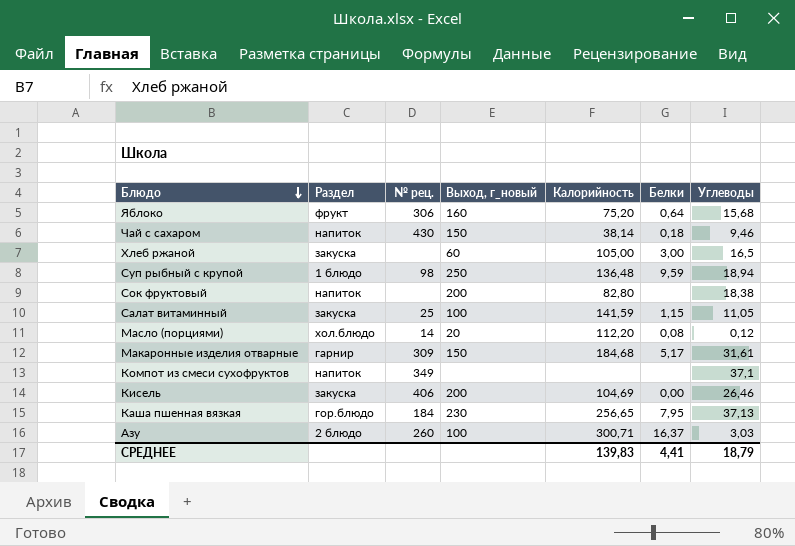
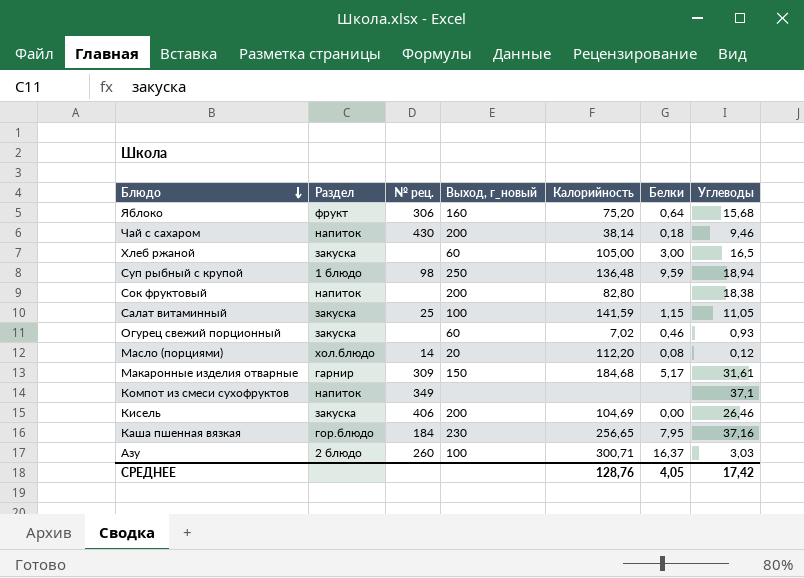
Чай с сахаром | Выход, г_новый: 150 -> 200
row Огурец свежий порционный: none -> закуска | none | 60 | 7,02 | 0,46 | 0,93
Каша пшенная вязкая | Углеводы: 37,13 -> 37,16
СРЕДНЕЕ | Калорийность: 139,83 -> 128,76
СРЕДНЕЕ | Белки: 4,41 -> 4,05
СРЕДНЕЕ | Углеводы: 18,79 -> 17,42

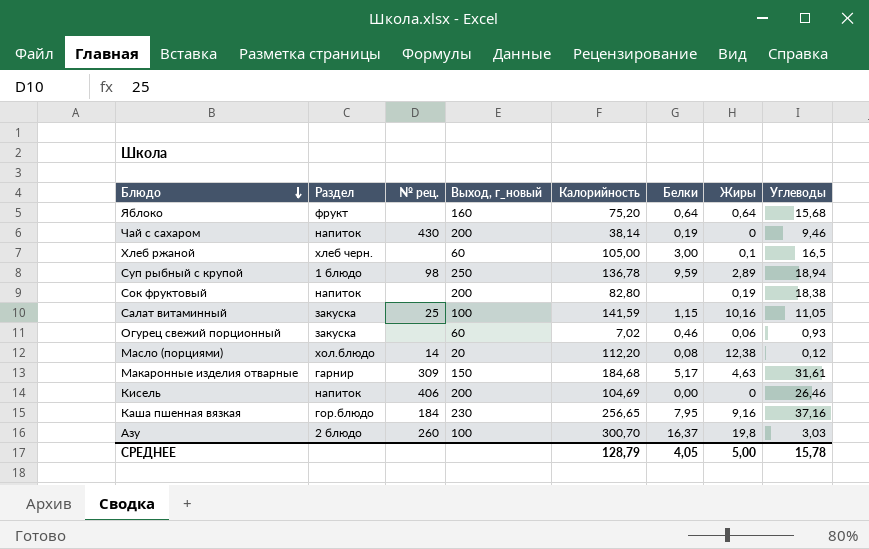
column Жиры | position: none -> 7
row Компот из смеси сухофруктов: напиток | 349 | none | none | none | 37,1 -> none
Яблоко | № рец.: 306 -> none
Чай с сахаром | Белки: 0,18 -> 0,19
Хлеб ржаной | Раздел: закуска -> хлеб черн.
Суп рыбный с крупой | Калорийность: 136,48 -> 136,78
Кисель | Раздел: закуска -> напиток
Азу | Калорийность: 300,71 -> 300,70
СРЕДНЕЕ | Калорийность: 128,76 -> 128,79
СРЕДНЕЕ | Углеводы: 17,42 -> 15,78

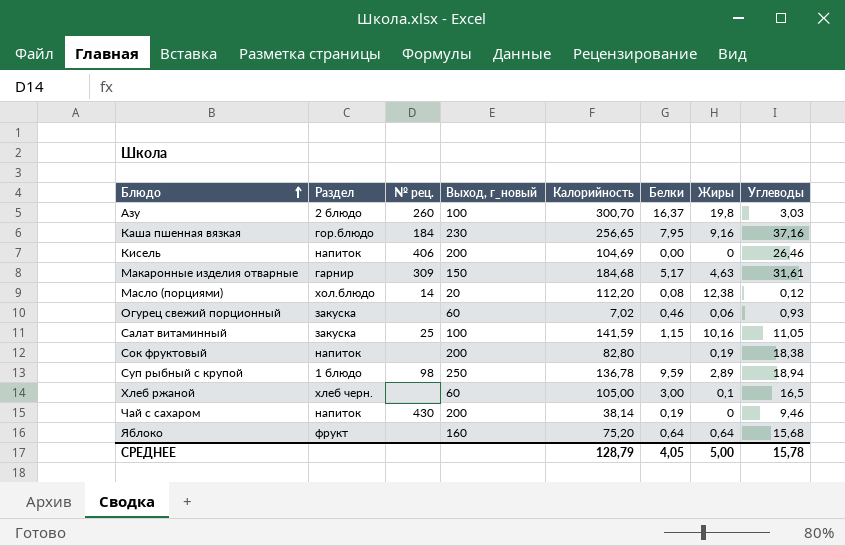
row order: Блюдо descending -> Блюдо ascending

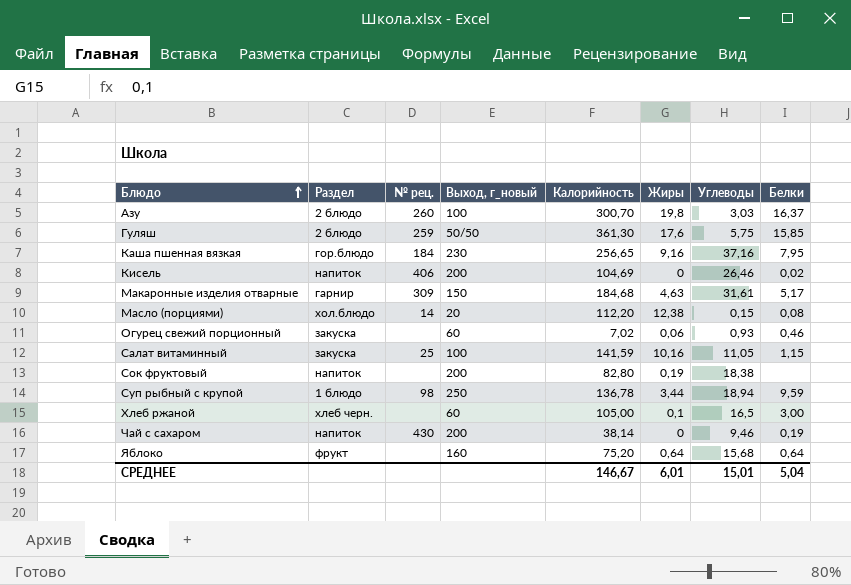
column Белки | position: 6 -> 8
row Гуляш: none -> 2 блюдо | 259 | 50/50 | 361,30 | 17,6 | 5,75 | 15,85
Кисель | Белки: 0,00 -> 0,02
Масло (порциями) | Углеводы: 0,12 -> 0,15
Суп рыбный с крупой | Жиры: 2,89 -> 3,44
СРЕДНЕЕ | Калорийность: 128,79 -> 146,67
СРЕДНЕЕ | Жиры: 5,00 -> 6,01
СРЕДНЕЕ | Углеводы: 15,78 -> 15,01
СРЕДНЕЕ | Белки: 4,05 -> 5,04

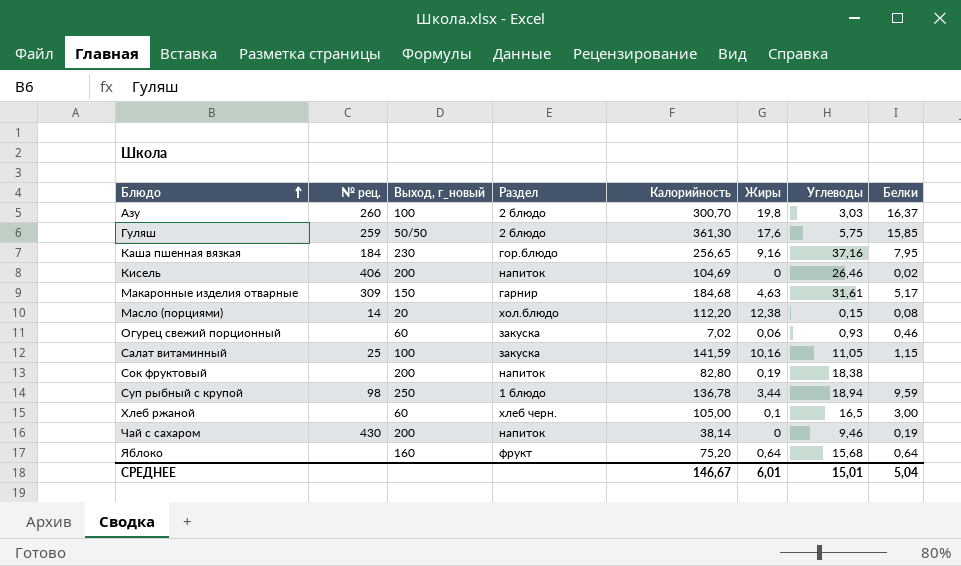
column Раздел | position: 2 -> 4

